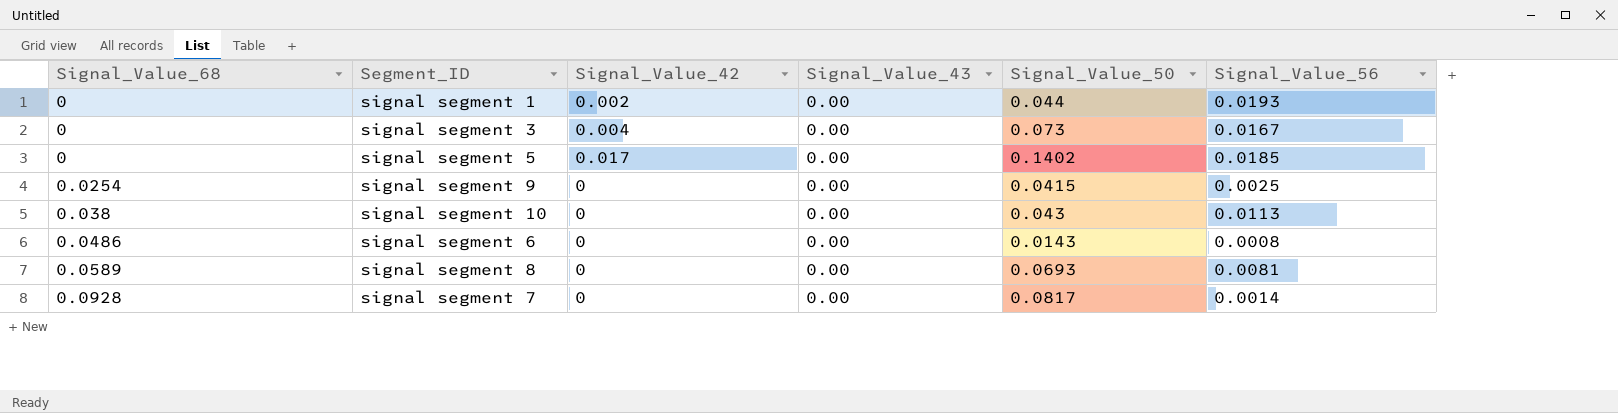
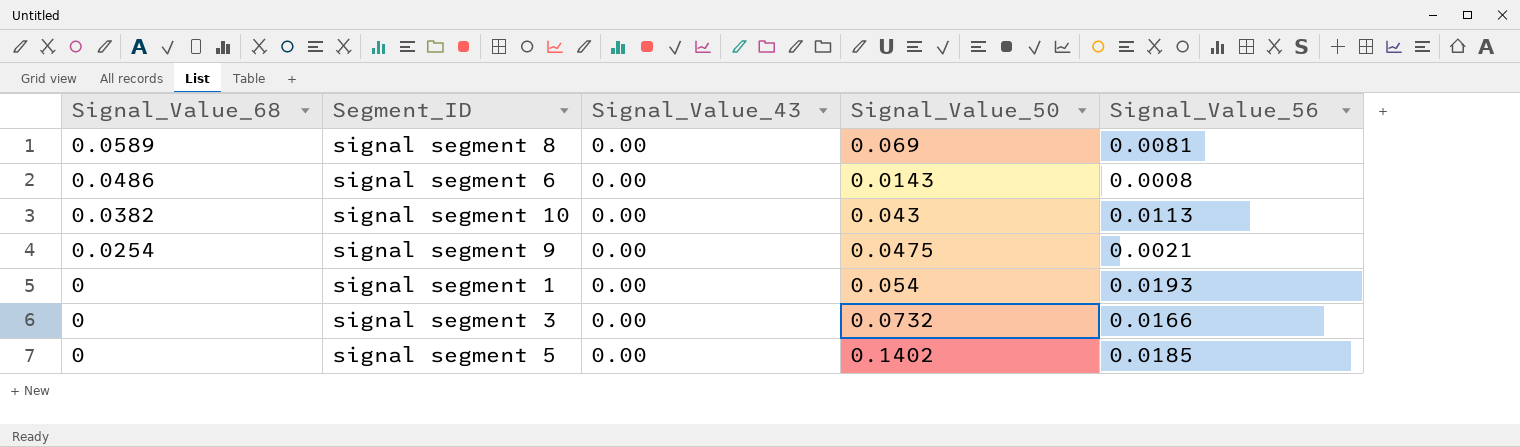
row order: Signal_Value_68 ascending -> Signal_Value_68 descending
column Signal_Value_42 | position: 3 -> none
row signal segment 7: 0.0928 | 0 | 0.00 | 0.0817 | 0.0014 -> none
signal segment 8 | Signal_Value_50: 0.0693 -> 0.069
signal segment 10 | Signal_Value_68: 0.038 -> 0.0382
signal segment 9 | Signal_Value_50: 0.0415 -> 0.0475
signal segment 9 | Signal_Value_56: 0.0025 -> 0.0021
signal segment 1 | Signal_Value_50: 0.044 -> 0.054
signal segment 3 | Signal_Value_50: 0.073 -> 0.0732
signal segment 3 | Signal_Value_56: 0.0167 -> 0.0166

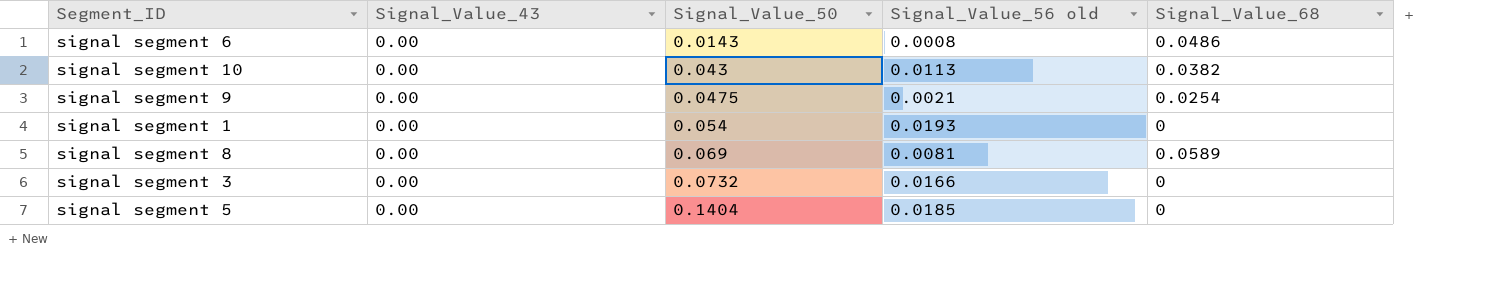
row order: Signal_Value_68 descending -> Signal_Value_50 ascending
column name: Signal_Value_56 -> Signal_Value_56 old
column Signal_Value_68 | position: 1 -> 5
signal segment 5 | Signal_Value_50: 0.1402 -> 0.1404

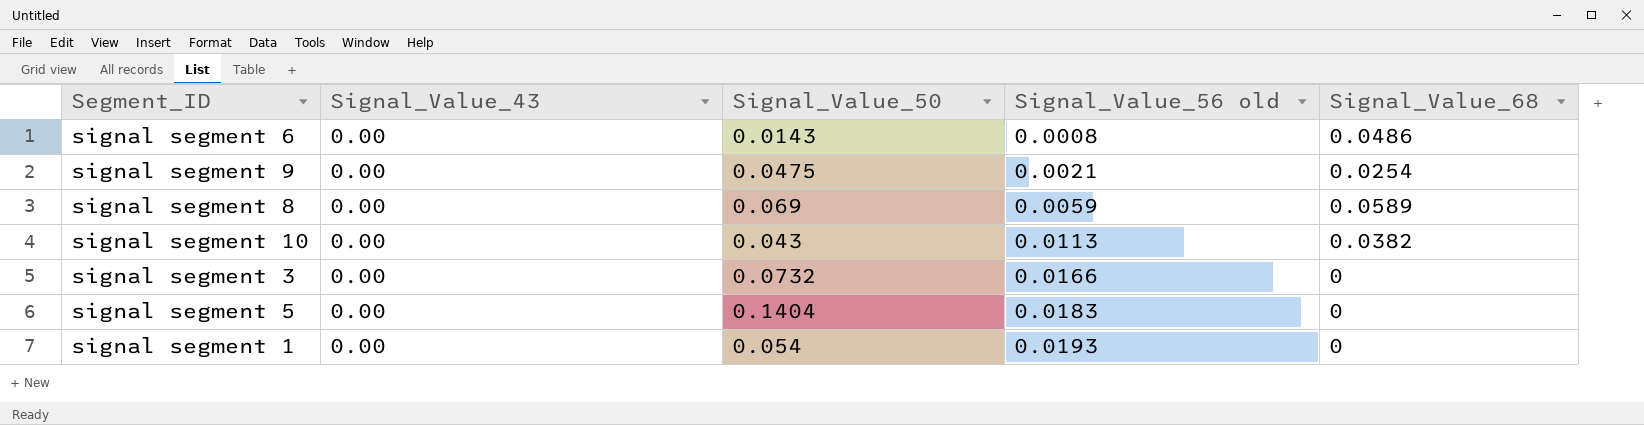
row order: Signal_Value_50 ascending -> Signal_Value_56 old ascending
signal segment 8 | Signal_Value_56 old: 0.0081 -> 0.0059
signal segment 5 | Signal_Value_56 old: 0.0185 -> 0.0183

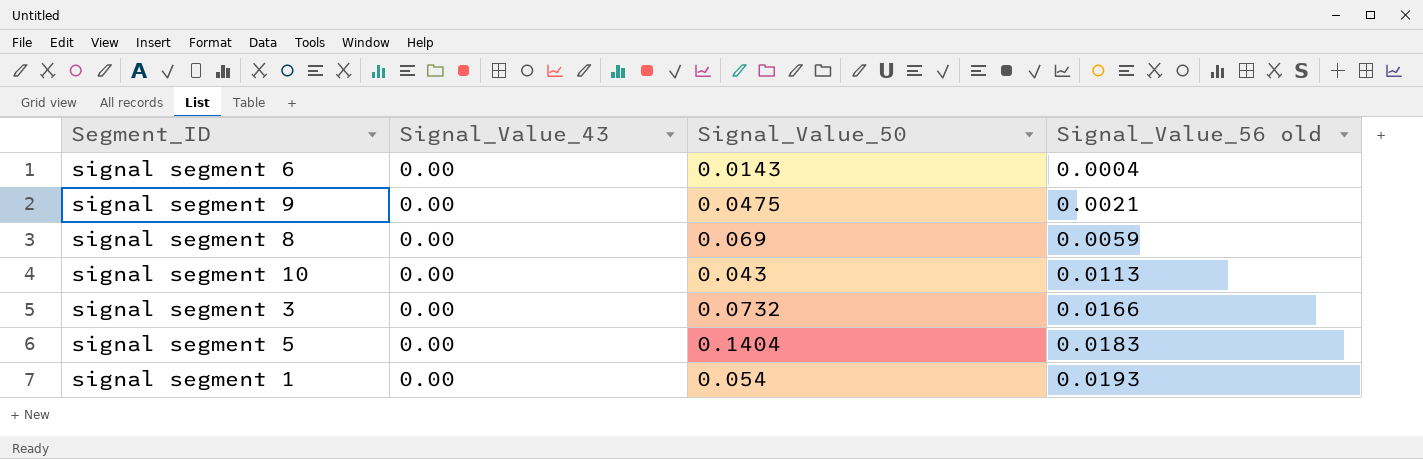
column Signal_Value_68 | position: 5 -> none
signal segment 6 | Signal_Value_56 old: 0.0008 -> 0.0004

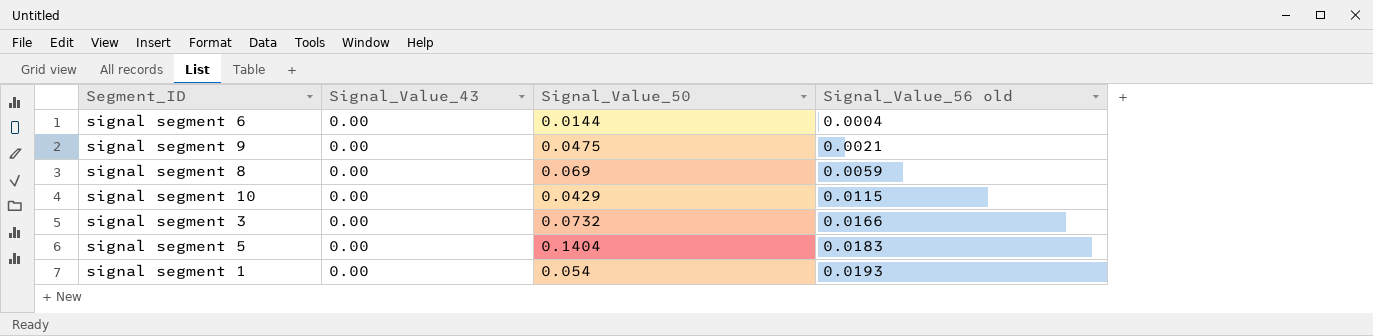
signal segment 6 | Signal_Value_50: 0.0143 -> 0.0144
signal segment 10 | Signal_Value_50: 0.043 -> 0.0429
signal segment 10 | Signal_Value_56 old: 0.0113 -> 0.0115

